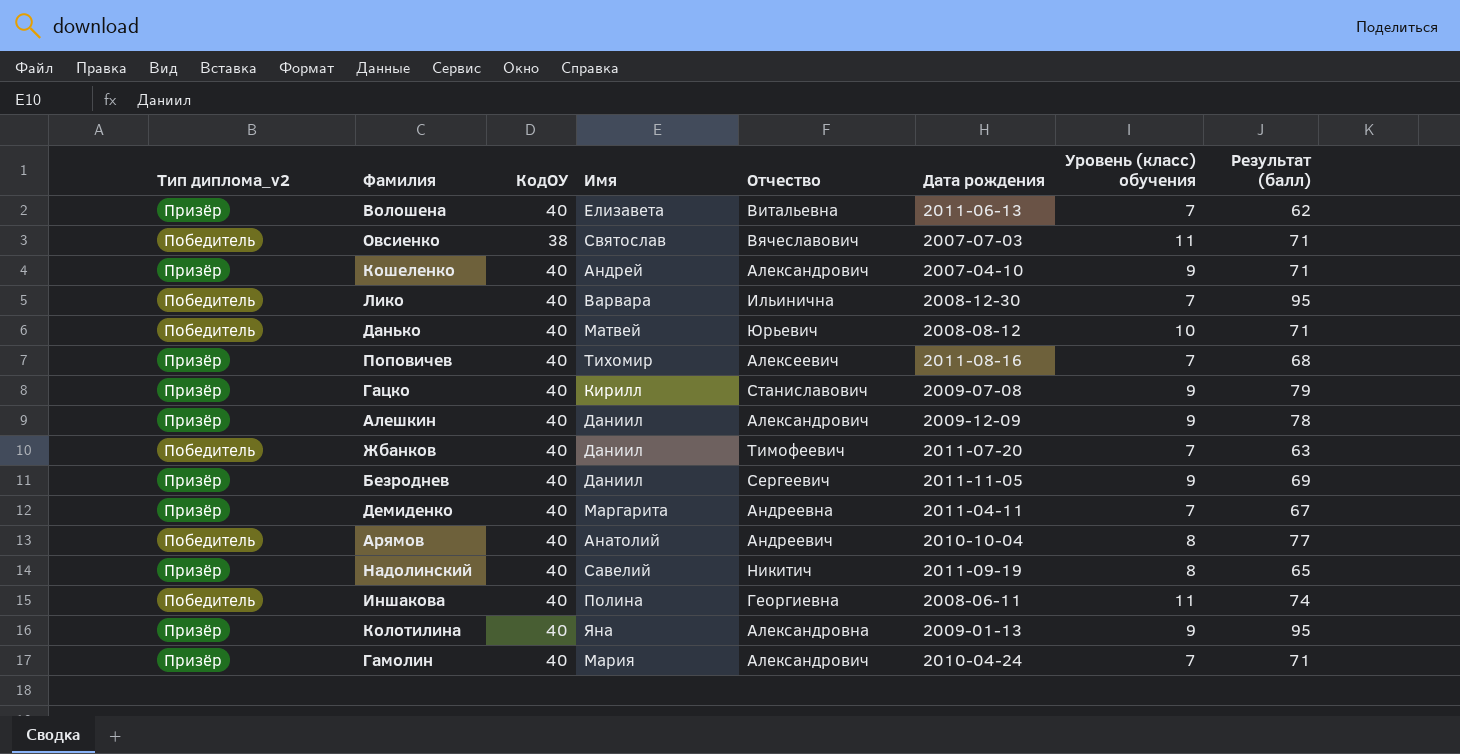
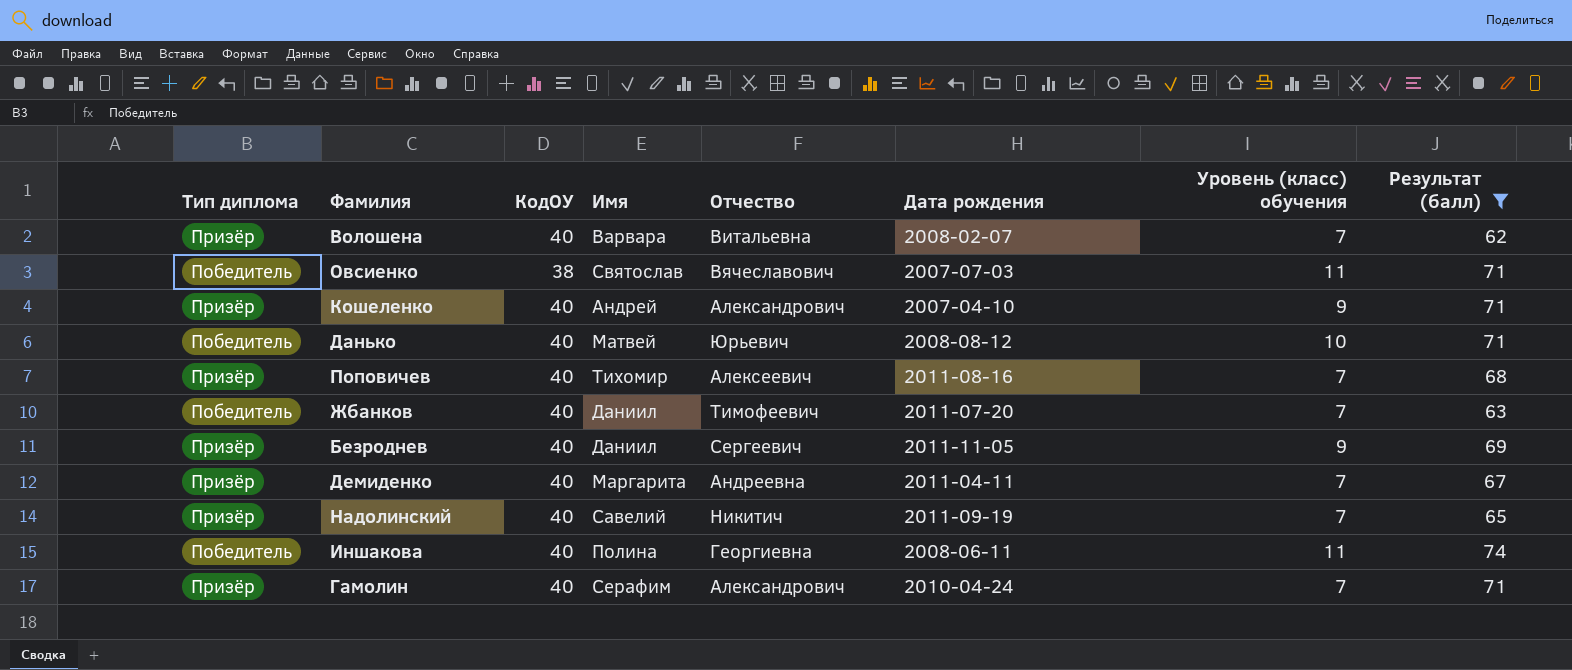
filter: none -> Результат (балл) <= 74
column name: Тип диплома_v2 -> Тип диплома
Волошена | Имя: Елизавета -> Варвара
Волошена | Дата рождения: 2011-06-13 -> 2008-02-07
Надолинский | Уровень (класс) обучения: 8 -> 7
Гамолин | Имя: Мария -> Серафим

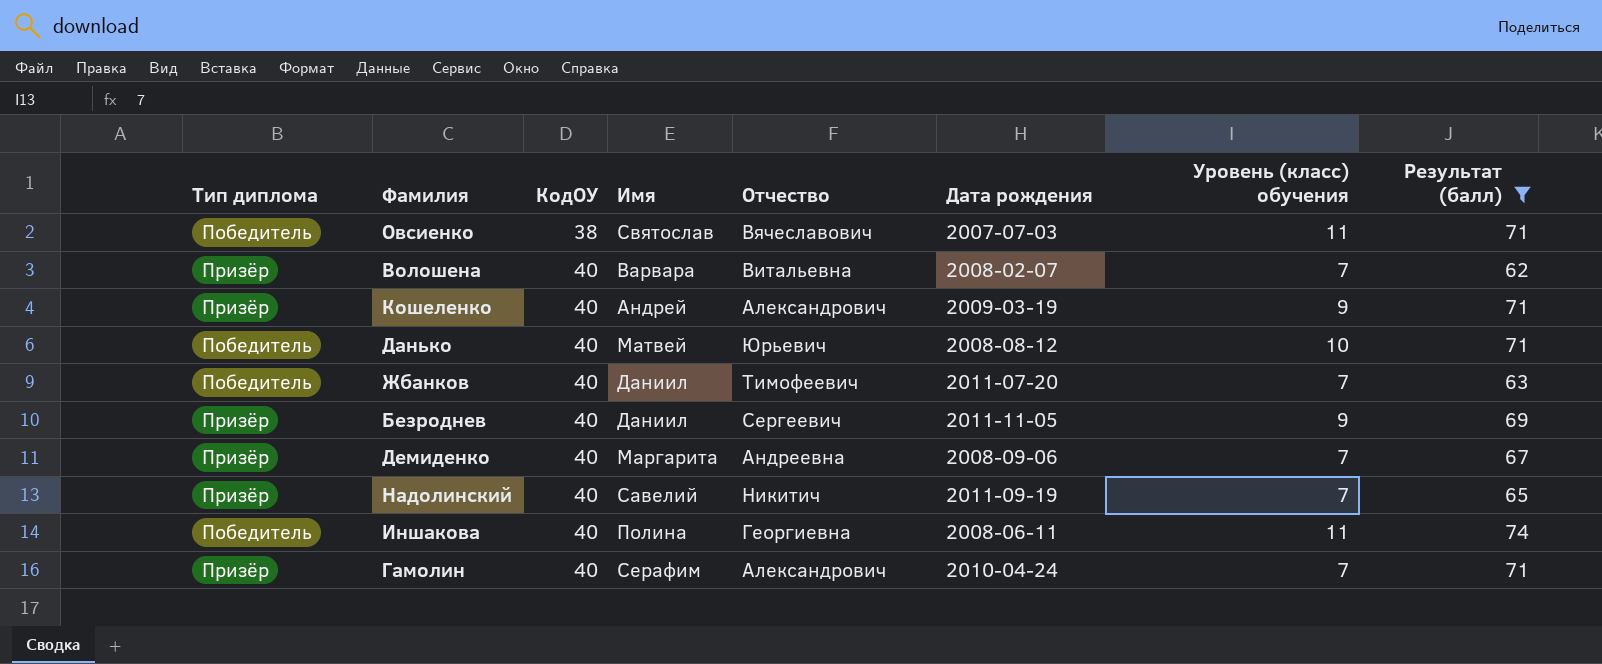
row order: none -> КодОУ ascending
row Поповичев: Призёр | 40 | Тихомир | Алексеевич | 2011-08-16 | 7 | 68 -> none
Кошеленко | Дата рождения: 2007-04-10 -> 2009-03-19
Демиденко | Дата рождения: 2011-04-11 -> 2008-09-06

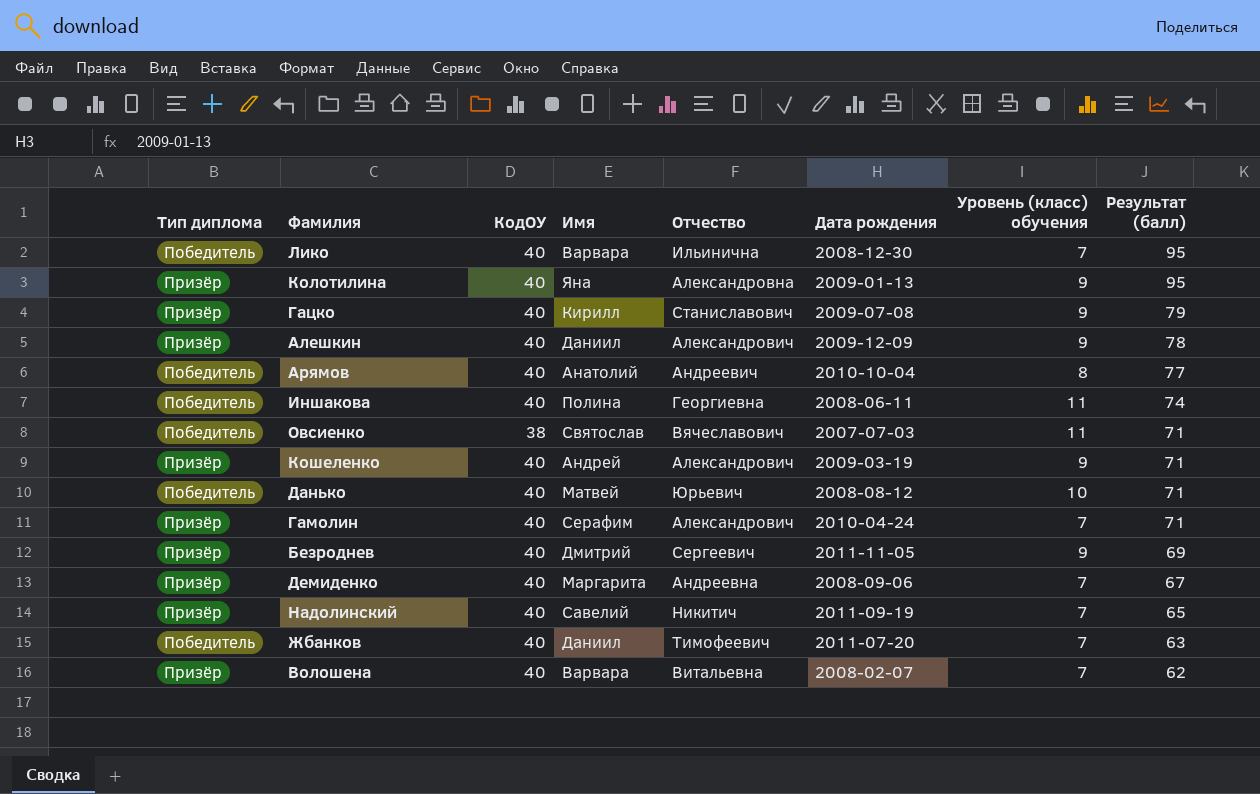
filter: Результат (балл) <= 74 -> none
row order: КодОУ ascending -> Результат (балл) descending
Безроднев | Имя: Даниил -> Дмитрий

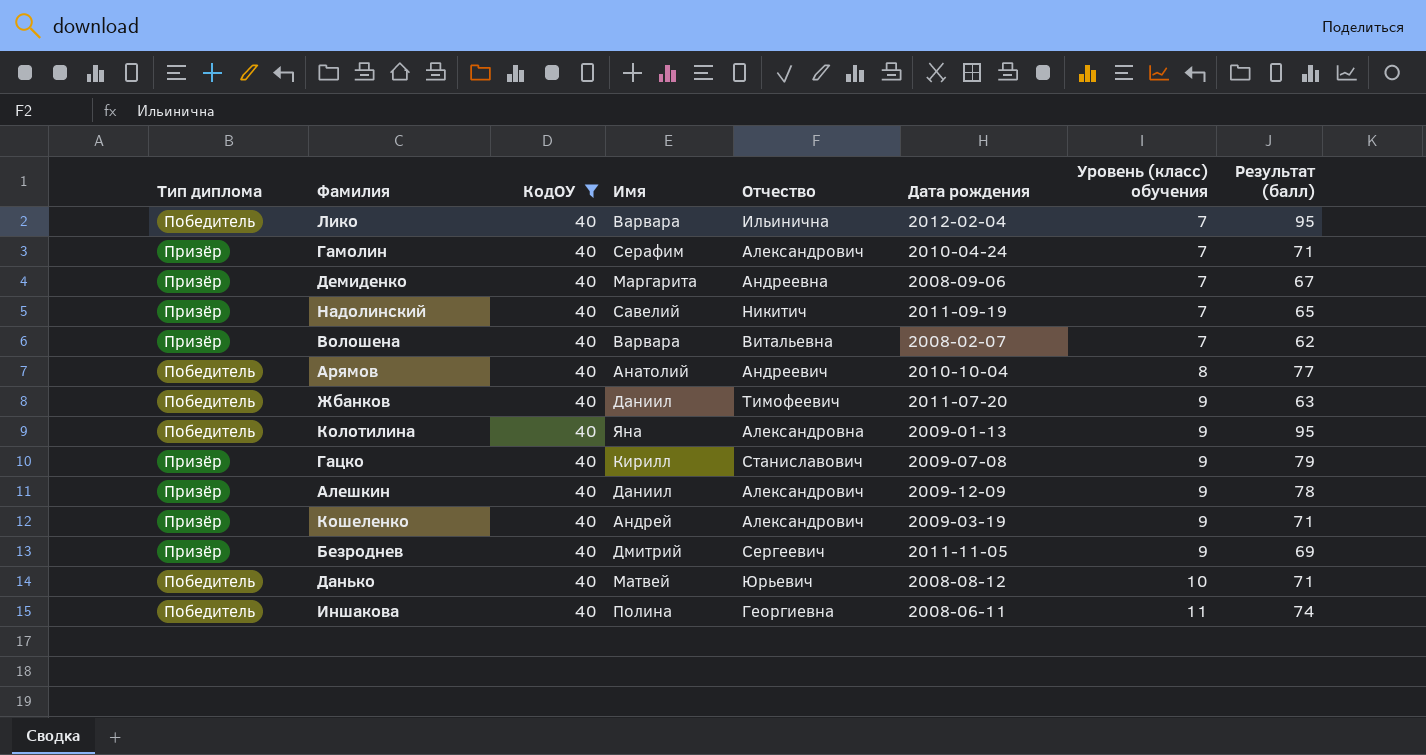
filter: none -> КодОУ = 40
row order: Результат (балл) descending -> Уровень (класс) обучения ascending
Лико | Дата рождения: 2008-12-30 -> 2012-02-04
Жбанков | Уровень (класс) обучения: 7 -> 9
Колотилина | Тип диплома: Призёр -> Победитель

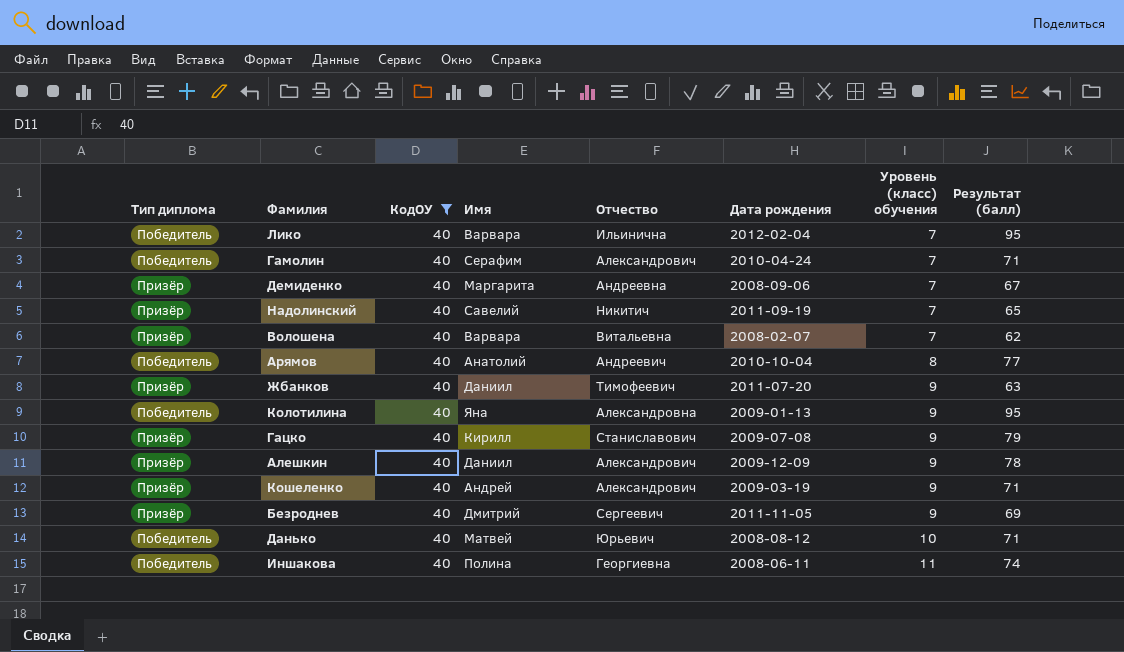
Гамолин | Тип диплома: Призёр -> Победитель
Жбанков | Тип диплома: Победитель -> Призёр

